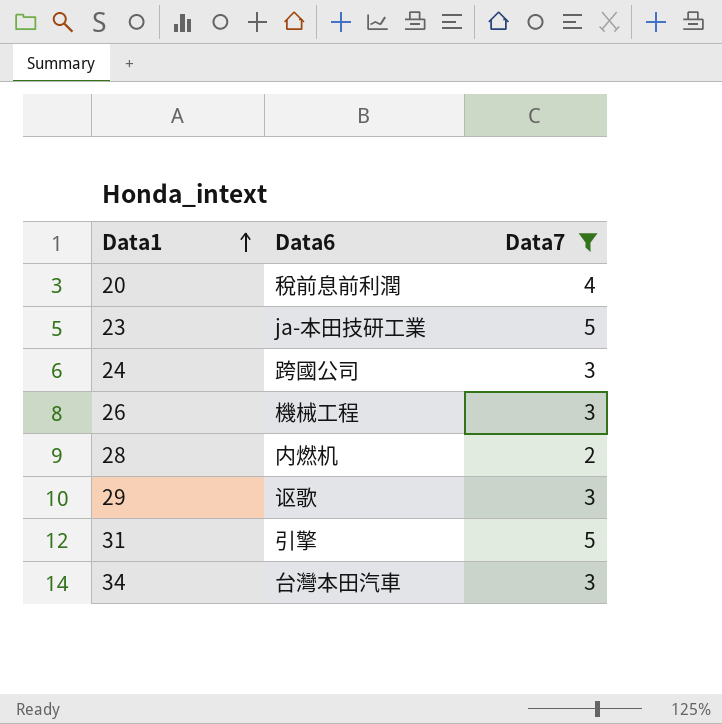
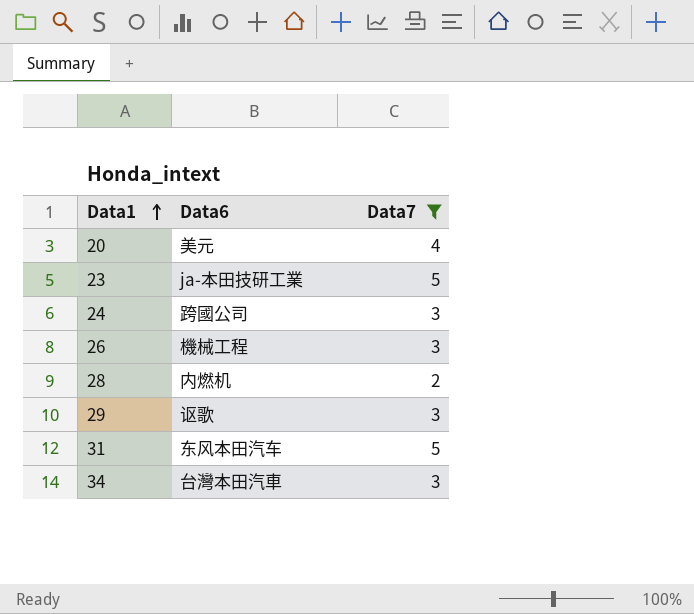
20 | Data6: 稅前息前利潤 -> 美元
31 | Data6: 引擎 -> 东风本田汽车

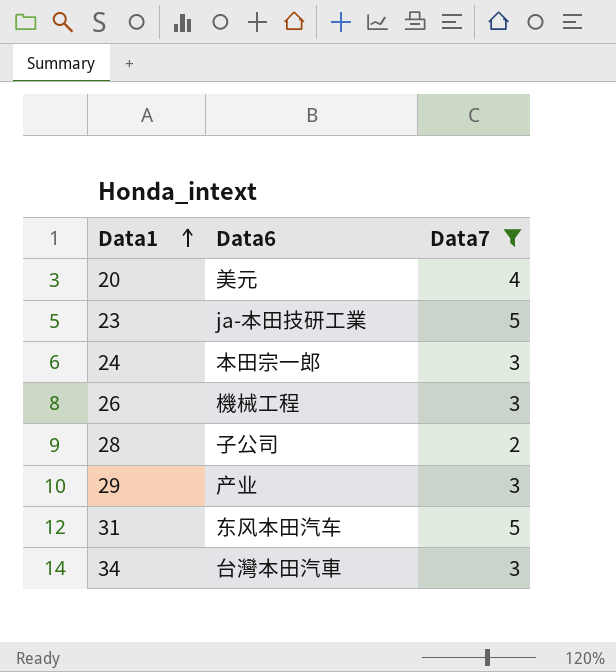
24 | Data6: 跨國公司 -> 本田宗一郎
28 | Data6: 内燃机 -> 子公司
29 | Data6: 讴歌 -> 产业

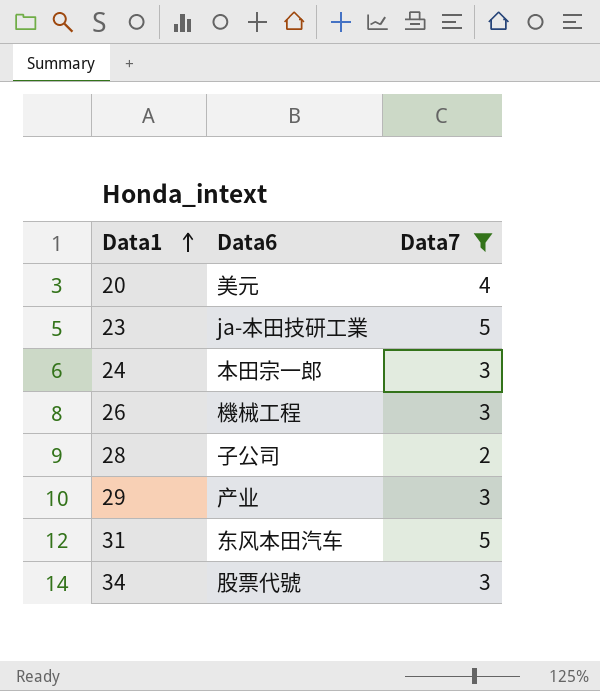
34 | Data6: 台灣本田汽車 -> 股票代號

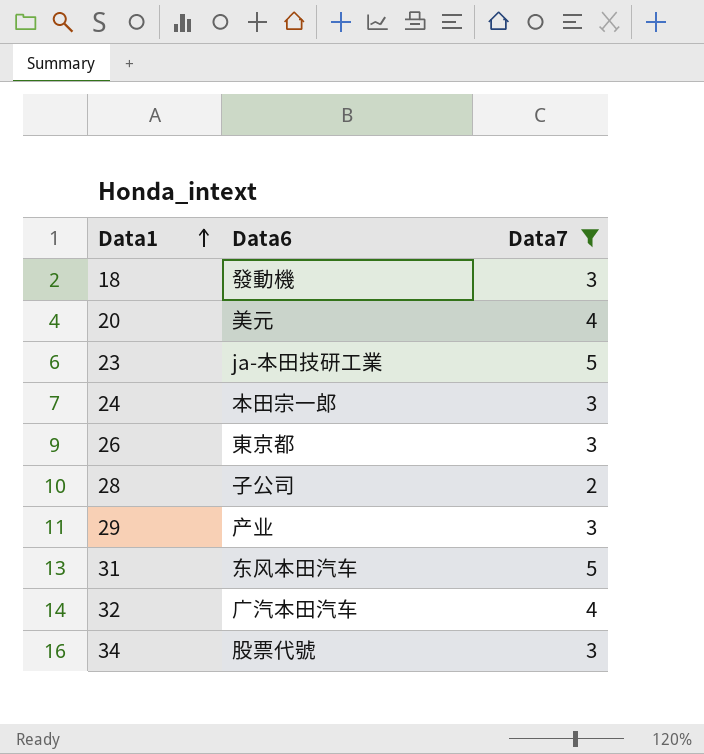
row 18: none -> 發動機 | 3
26 | Data6: 機械工程 -> 東京都
row 32: none -> 广汽本田汽车 | 4

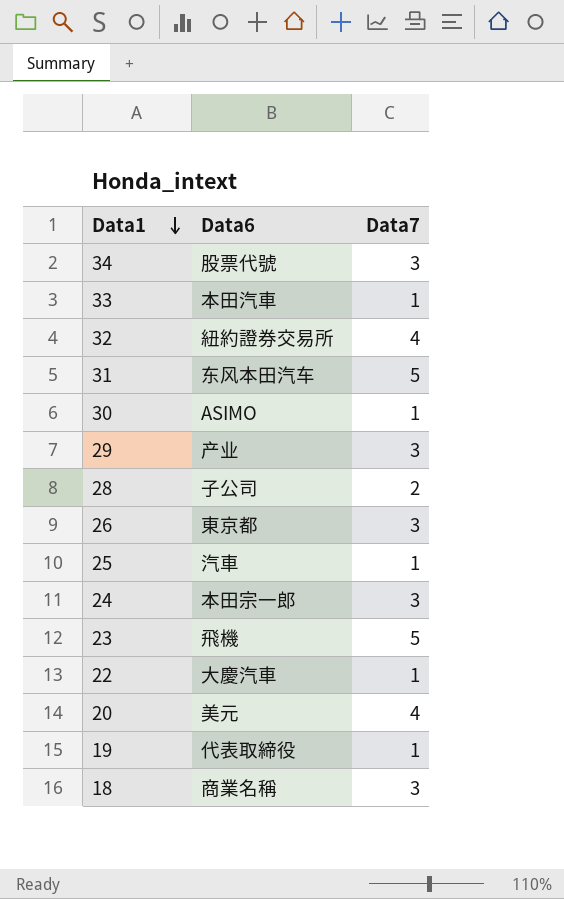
filter: Data7 != 1 -> none
row order: Data1 ascending -> Data1 descending
32 | Data6: 广汽本田汽车 -> 紐約證券交易所
23 | Data6: ja-本田技研工業 -> 飛機
18 | Data6: 發動機 -> 商業名稱

